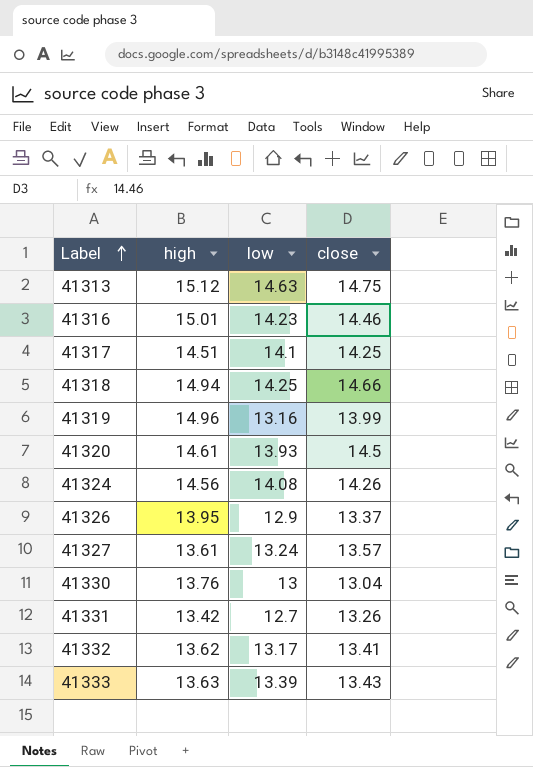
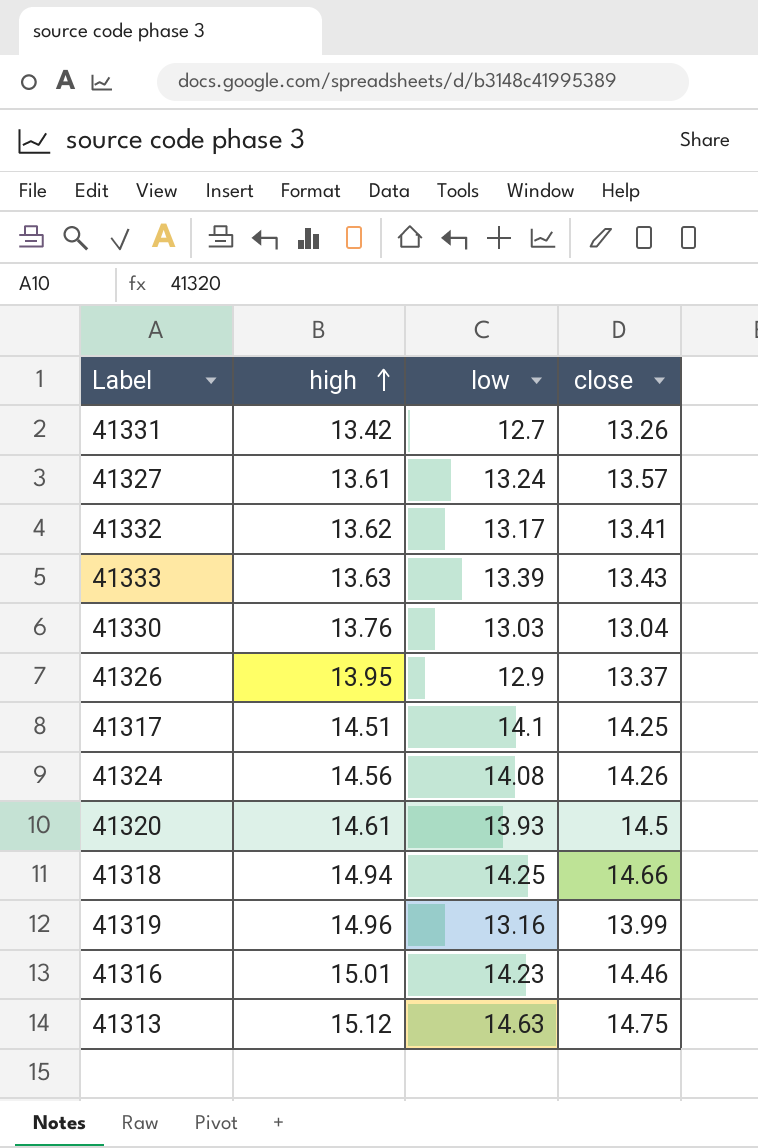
row order: Label ascending -> high ascending
41330 | low: 13 -> 13.03

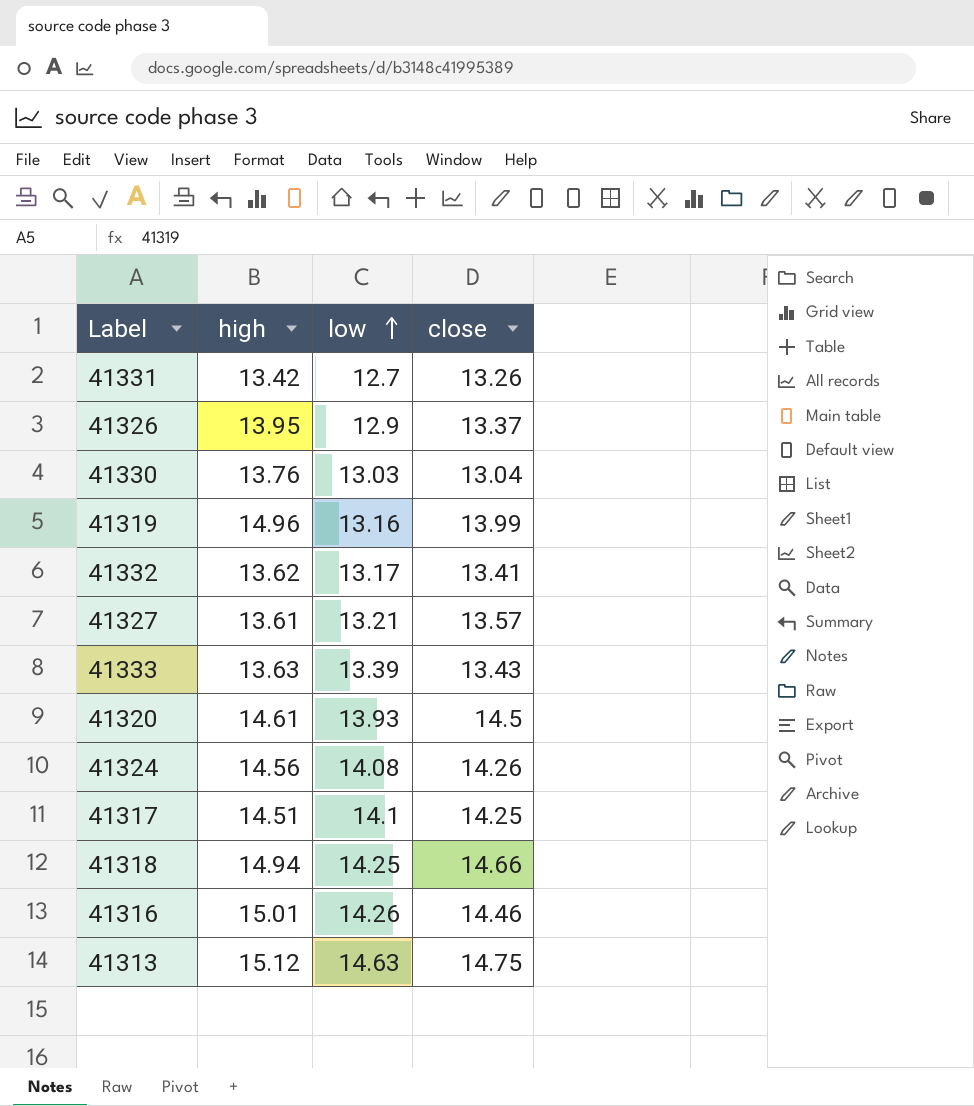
row order: high ascending -> low ascending
41327 | low: 13.24 -> 13.21
41316 | low: 14.23 -> 14.26

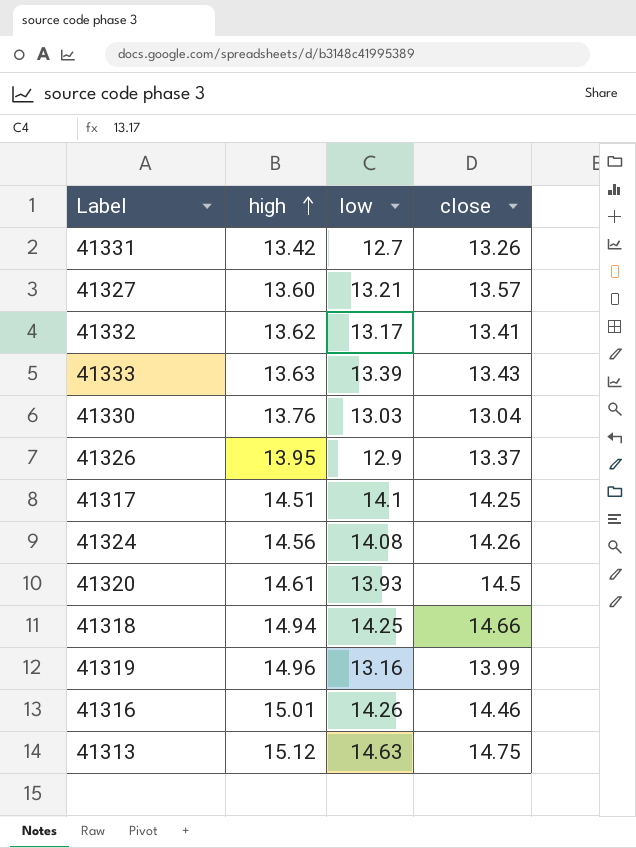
row order: low ascending -> high ascending
41327 | high: 13.61 -> 13.60

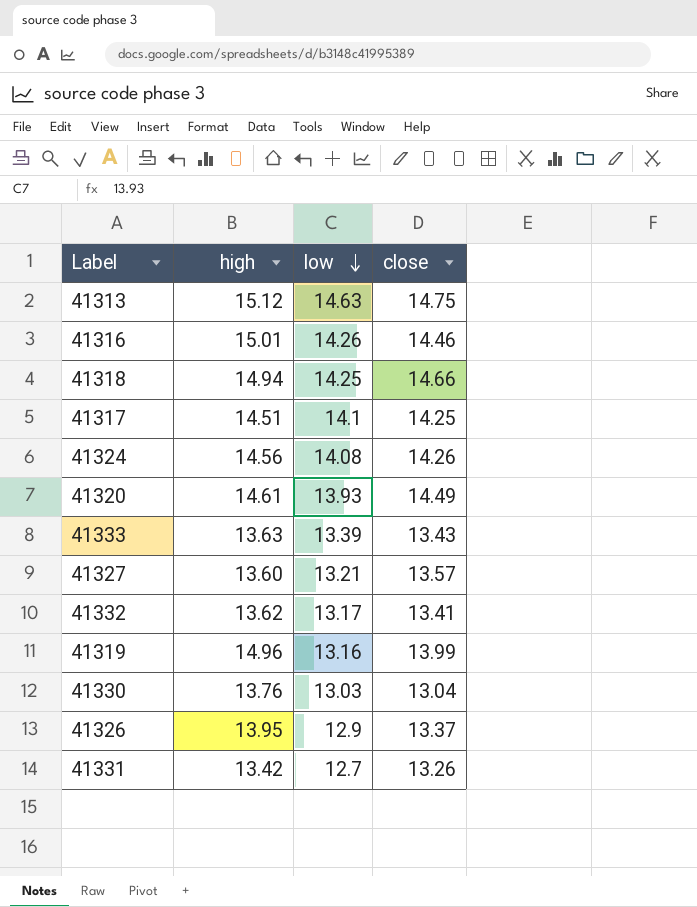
row order: high ascending -> low descending
41320 | close: 14.5 -> 14.49

